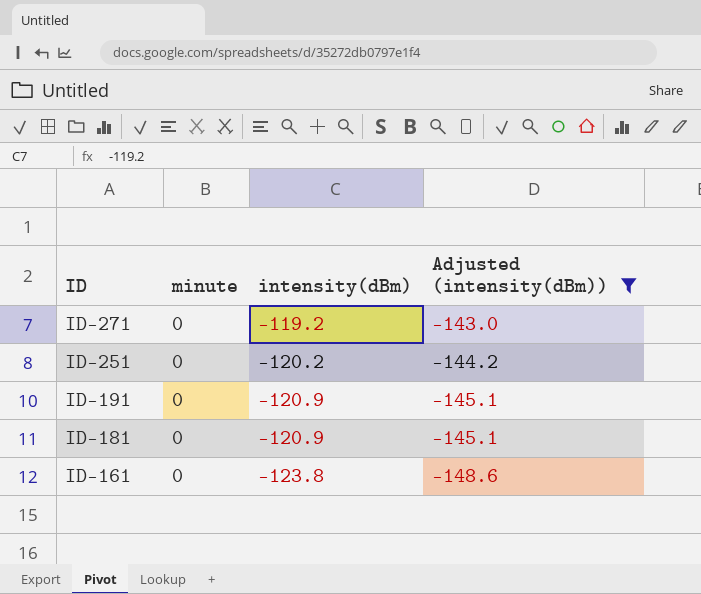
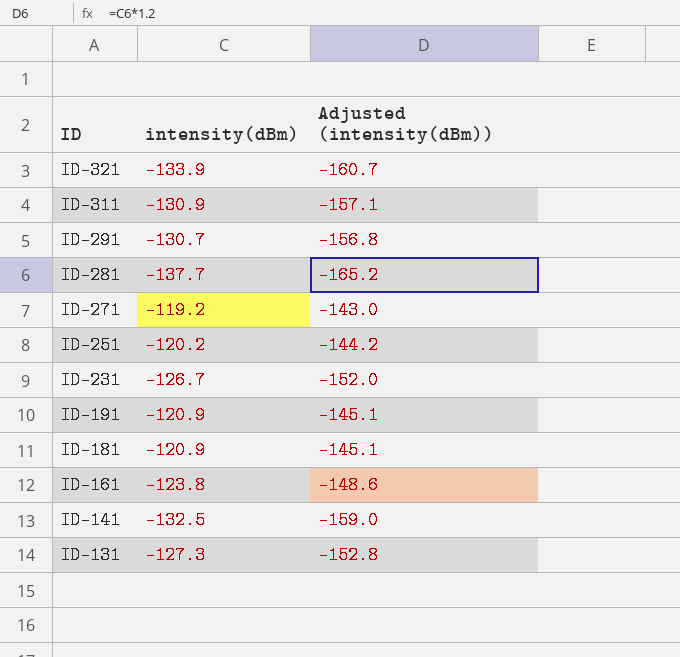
filter: Adjusted (intensity(dBm)) >= -148.6 -> none
column minute | position: 2 -> none

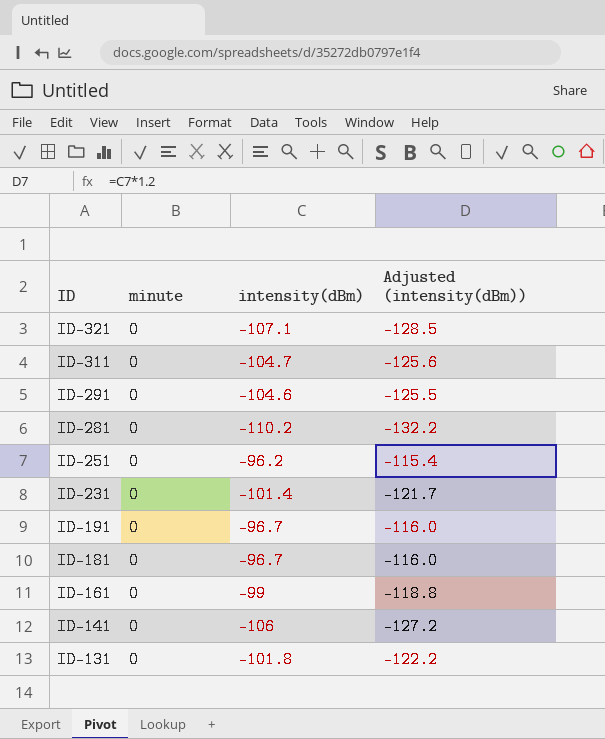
column minute | position: none -> 2
row ID-271: -119.2 | -143.0 -> none
ID-321 | intensity(dBm): -133.9 -> -107.1
ID-321 | Adjusted (intensity(dBm)): -160.7 -> -128.5
ID-311 | intensity(dBm): -130.9 -> -104.7
ID-311 | Adjusted (intensity(dBm)): -157.1 -> -125.6
ID-291 | intensity(dBm): -130.7 -> -104.6
ID-291 | Adjusted (intensity(dBm)): -156.8 -> -125.5
ID-281 | intensity(dBm): -137.7 -> -110.2
ID-281 | Adjusted (intensity(dBm)): -165.2 -> -132.2
ID-251 | intensity(dBm): -120.2 -> -96.2
ID-251 | Adjusted (intensity(dBm)): -144.2 -> -115.4
ID-231 | intensity(dBm): -126.7 -> -101.4
ID-231 | Adjusted (intensity(dBm)): -152.0 -> -121.7
ID-191 | intensity(dBm): -120.9 -> -96.7
ID-191 | Adjusted (intensity(dBm)): -145.1 -> -116.0
ID-181 | intensity(dBm): -120.9 -> -96.7
ID-181 | Adjusted (intensity(dBm)): -145.1 -> -116.0
ID-161 | intensity(dBm): -123.8 -> -99
ID-161 | Adjusted (intensity(dBm)): -148.6 -> -118.8
ID-141 | intensity(dBm): -132.5 -> -106
ID-141 | Adjusted (intensity(dBm)): -159.0 -> -127.2
ID-131 | intensity(dBm): -127.3 -> -101.8
ID-131 | Adjusted (intensity(dBm)): -152.8 -> -122.2

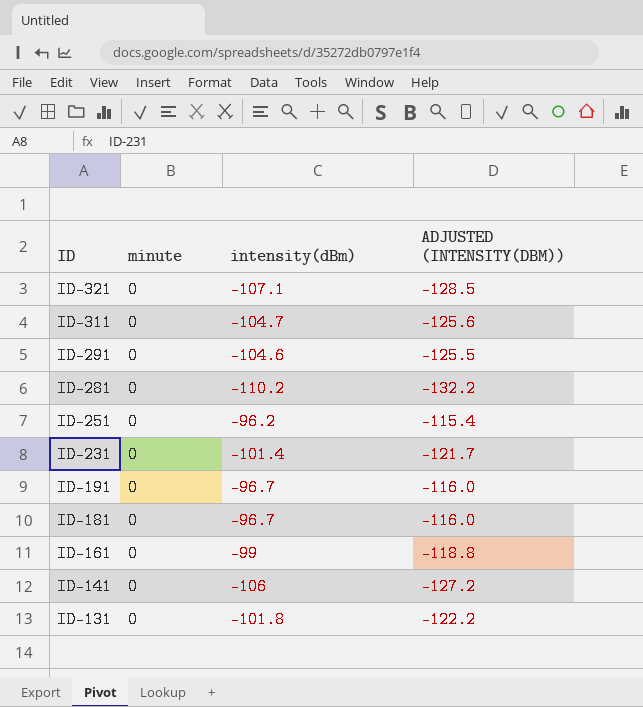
column name: Adjusted (intensity(dBm)) -> ADJUSTED (INTENSITY(DBM))

